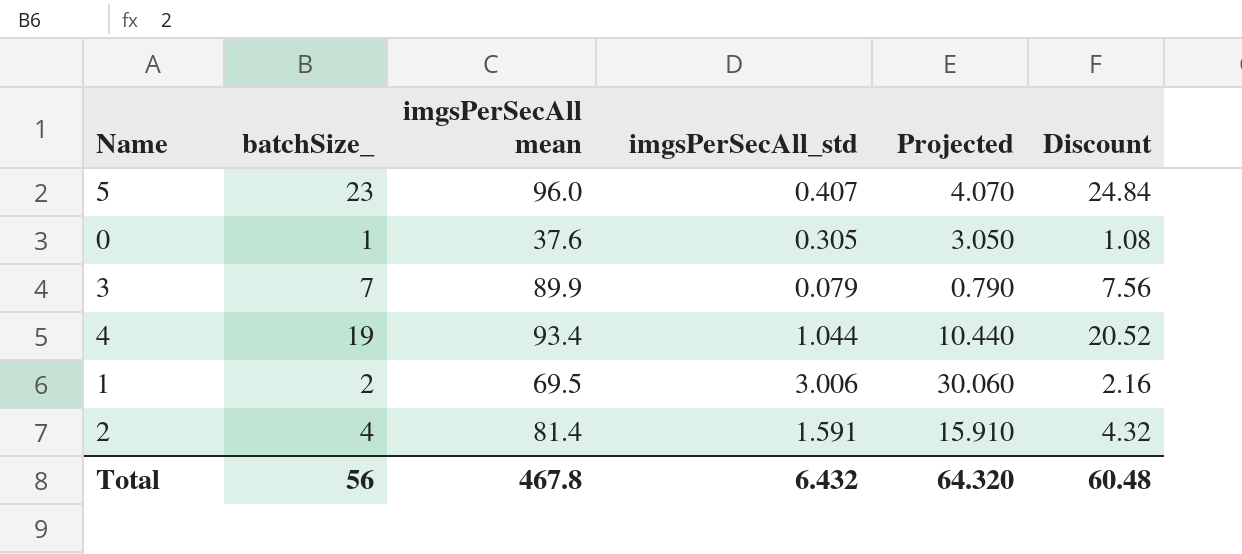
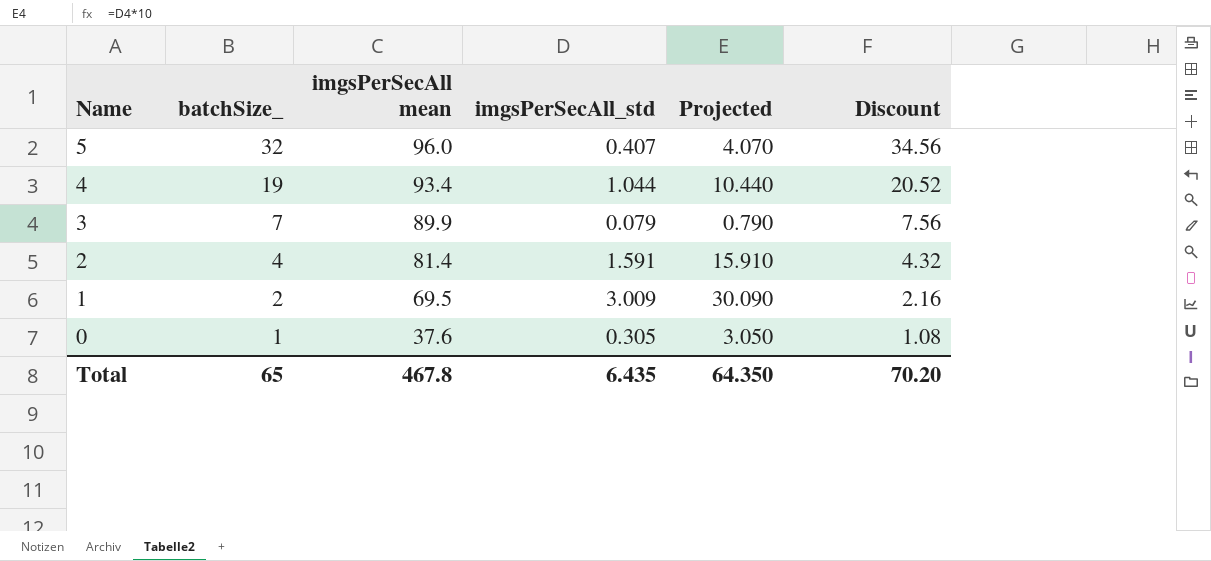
row order: none -> Name descending
5 | batchSize_: 23 -> 32
5 | Discount: 24.84 -> 34.56
1 | imgsPerSecAll_std: 3.006 -> 3.009
1 | Projected: 30.060 -> 30.090
Total | batchSize_: 56 -> 65
Total | imgsPerSecAll_std: 6.432 -> 6.435
Total | Projected: 64.320 -> 64.350
Total | Discount: 60.48 -> 70.20

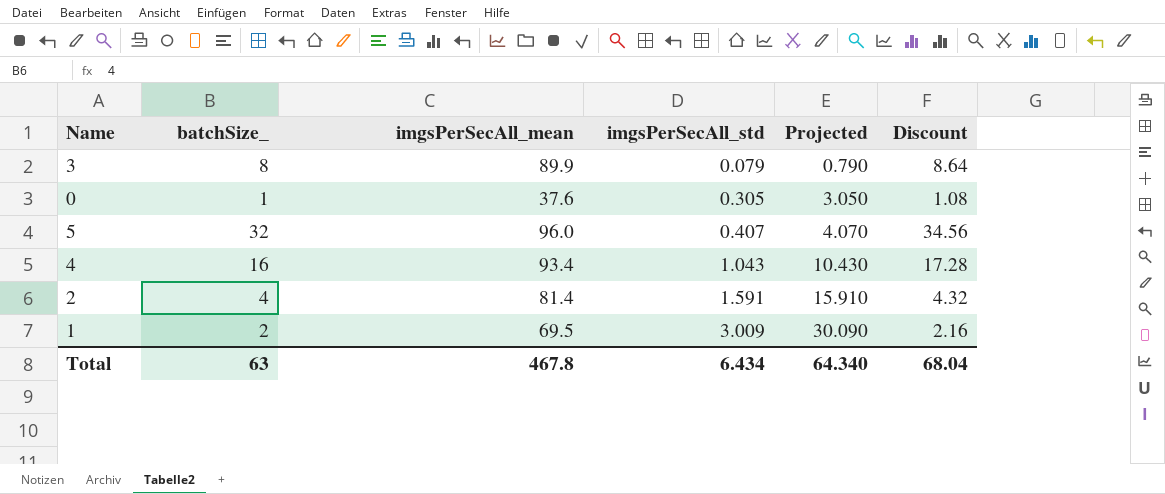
row order: Name descending -> imgsPerSecAll_std ascending
column name: imgsPerSecAll mean -> imgsPerSecAll_mean
3 | batchSize_: 7 -> 8
3 | Discount: 7.56 -> 8.64
4 | batchSize_: 19 -> 16
4 | imgsPerSecAll_std: 1.044 -> 1.043
4 | Projected: 10.440 -> 10.430
4 | Discount: 20.52 -> 17.28
Total | batchSize_: 65 -> 63
Total | imgsPerSecAll_std: 6.435 -> 6.434
Total | Projected: 64.350 -> 64.340
Total | Discount: 70.20 -> 68.04

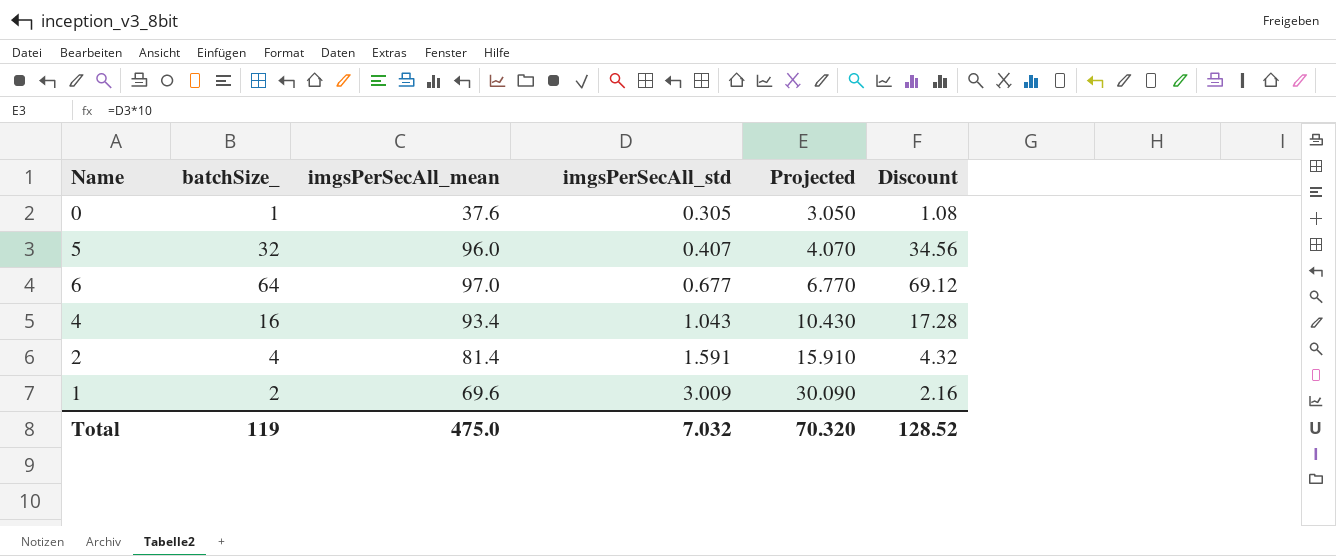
row 3: 8 | 89.9 | 0.079 | 0.790 | 8.64 -> none
row 6: none -> 64 | 97.0 | 0.677 | 6.770 | 69.12
1 | imgsPerSecAll_mean: 69.5 -> 69.6
Total | batchSize_: 63 -> 119
Total | imgsPerSecAll_mean: 467.8 -> 475.0
Total | imgsPerSecAll_std: 6.434 -> 7.032
Total | Projected: 64.340 -> 70.320
Total | Discount: 68.04 -> 128.52

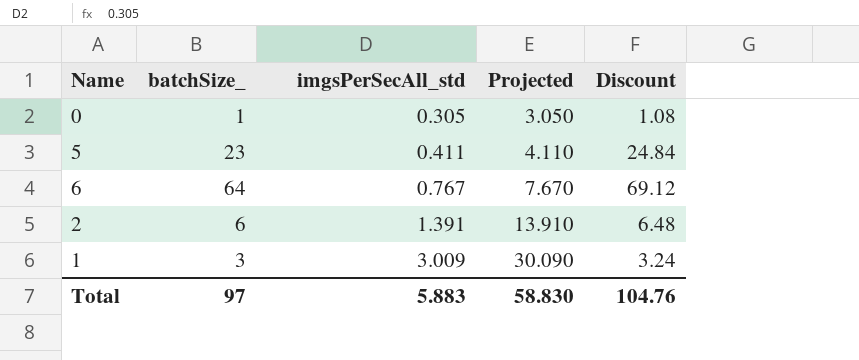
column imgsPerSecAll_mean | position: 3 -> none
row 4: 16 | 93.4 | 1.043 | 10.430 | 17.28 -> none
5 | batchSize_: 32 -> 23
5 | imgsPerSecAll_std: 0.407 -> 0.411
5 | Projected: 4.070 -> 4.110
5 | Discount: 34.56 -> 24.84
6 | imgsPerSecAll_std: 0.677 -> 0.767
6 | Projected: 6.770 -> 7.670
2 | batchSize_: 4 -> 6
2 | imgsPerSecAll_std: 1.591 -> 1.391
2 | Projected: 15.910 -> 13.910
2 | Discount: 4.32 -> 6.48
1 | batchSize_: 2 -> 3
1 | Discount: 2.16 -> 3.24
Total | batchSize_: 119 -> 97
Total | imgsPerSecAll_std: 7.032 -> 5.883
Total | Projected: 70.320 -> 58.830
Total | Discount: 128.52 -> 104.76

